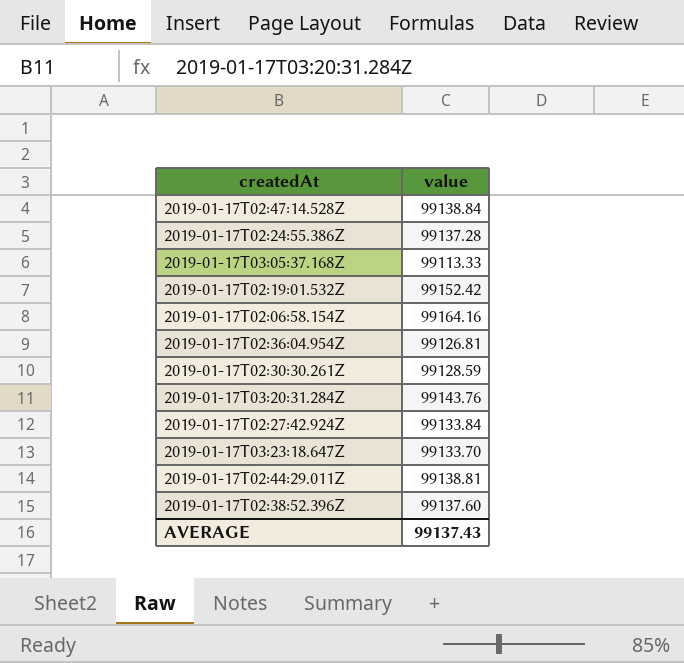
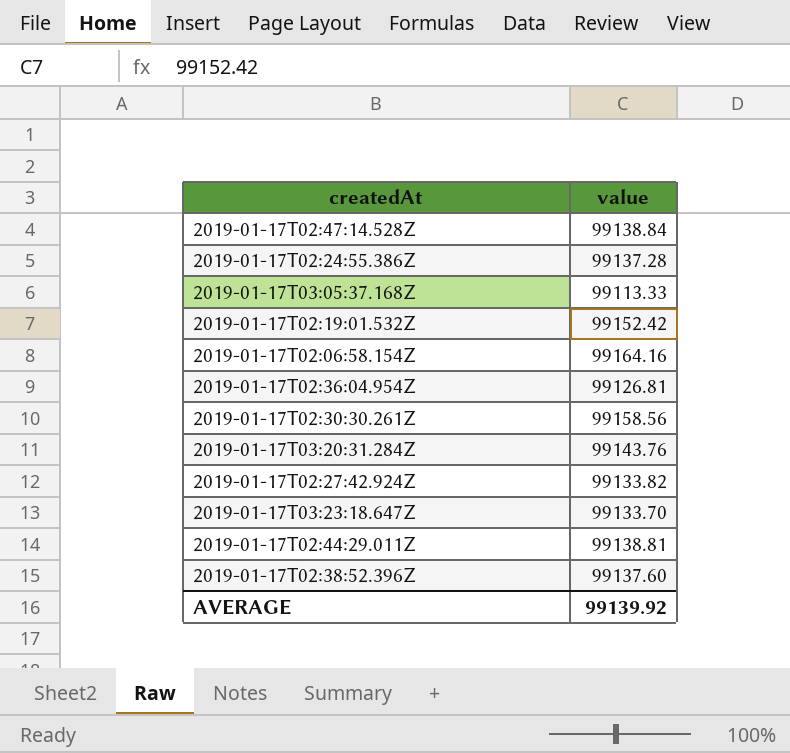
2019-01-17T02:30:30.261Z | value: 99128.59 -> 99158.56
2019-01-17T02:27:42.924Z | value: 99133.84 -> 99133.82
AVERAGE | value: 99137.43 -> 99139.92

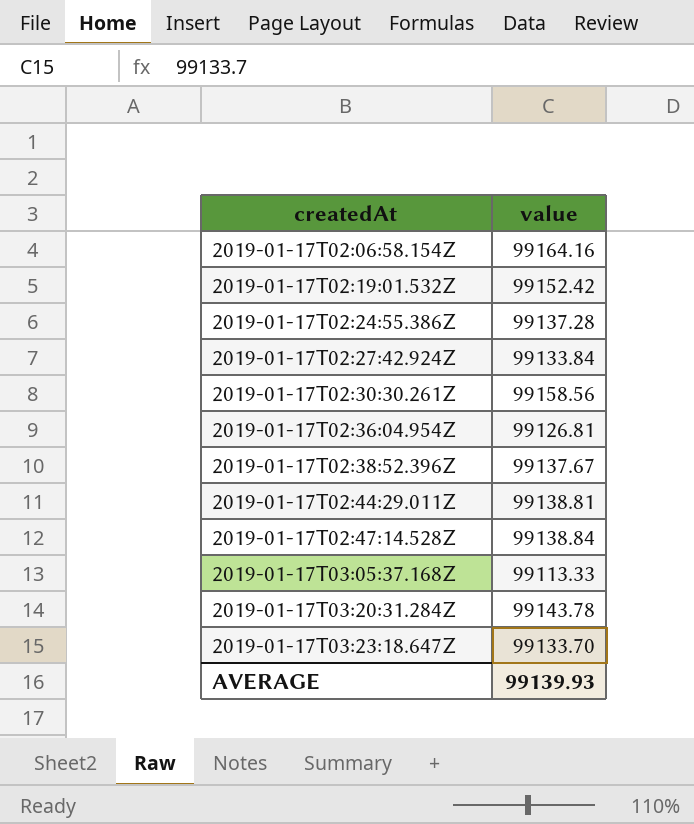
row order: none -> createdAt ascending
2019-01-17T02:27:42.924Z | value: 99133.82 -> 99133.84
2019-01-17T02:38:52.396Z | value: 99137.60 -> 99137.67
2019-01-17T03:20:31.284Z | value: 99143.76 -> 99143.78
AVERAGE | value: 99139.92 -> 99139.93

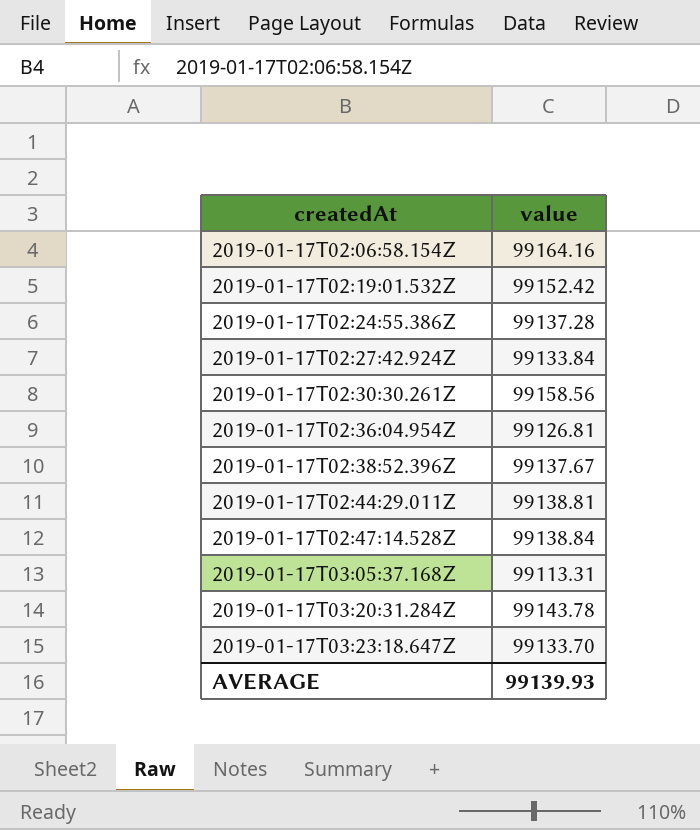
2019-01-17T03:05:37.168Z | value: 99113.33 -> 99113.31

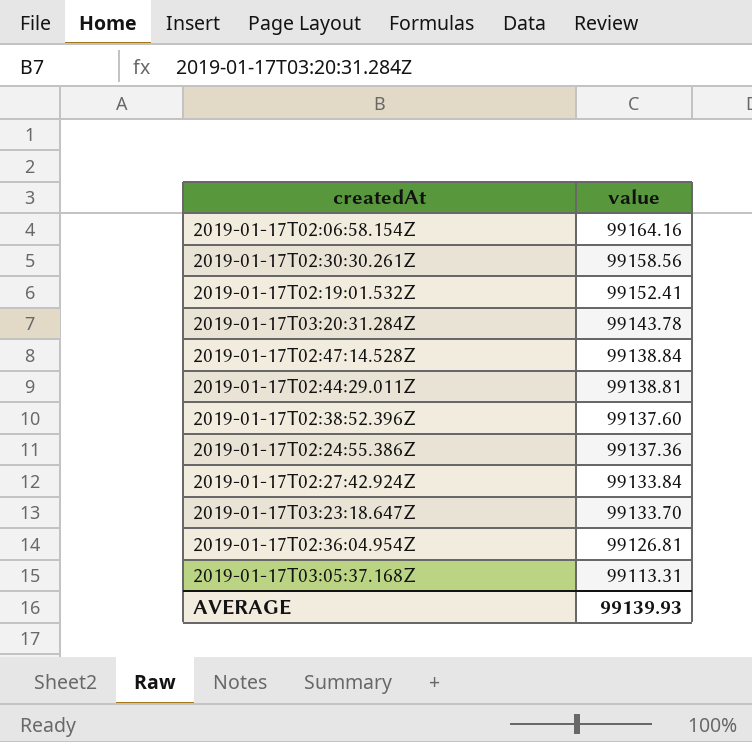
row order: createdAt ascending -> value descending
2019-01-17T02:19:01.532Z | value: 99152.42 -> 99152.41
2019-01-17T02:38:52.396Z | value: 99137.67 -> 99137.60
2019-01-17T02:24:55.386Z | value: 99137.28 -> 99137.36

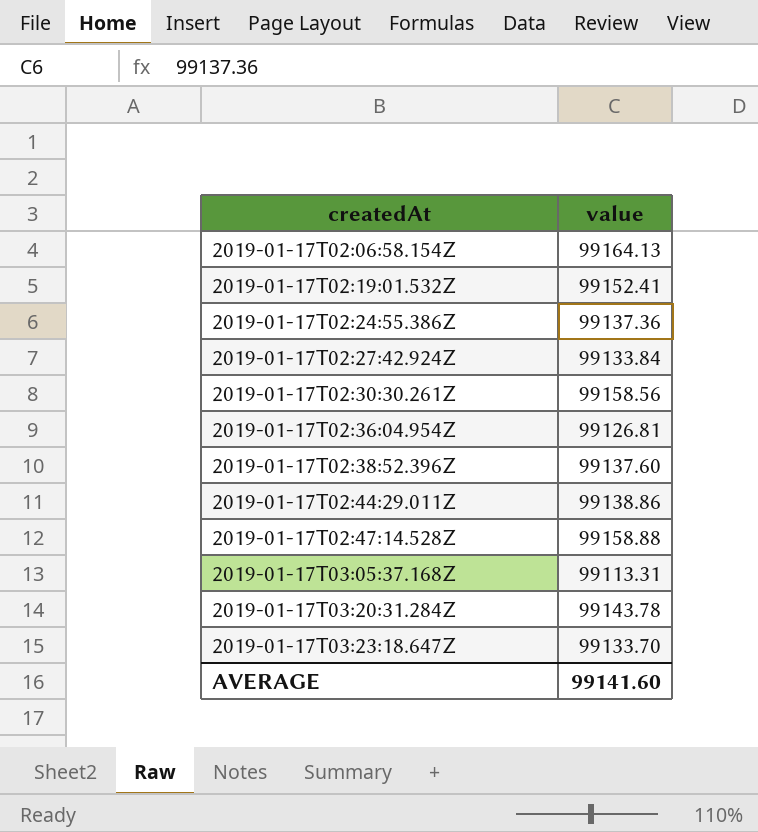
row order: value descending -> createdAt ascending
2019-01-17T02:06:58.154Z | value: 99164.16 -> 99164.13
2019-01-17T02:44:29.011Z | value: 99138.81 -> 99138.86
2019-01-17T02:47:14.528Z | value: 99138.84 -> 99158.88
AVERAGE | value: 99139.93 -> 99141.60

